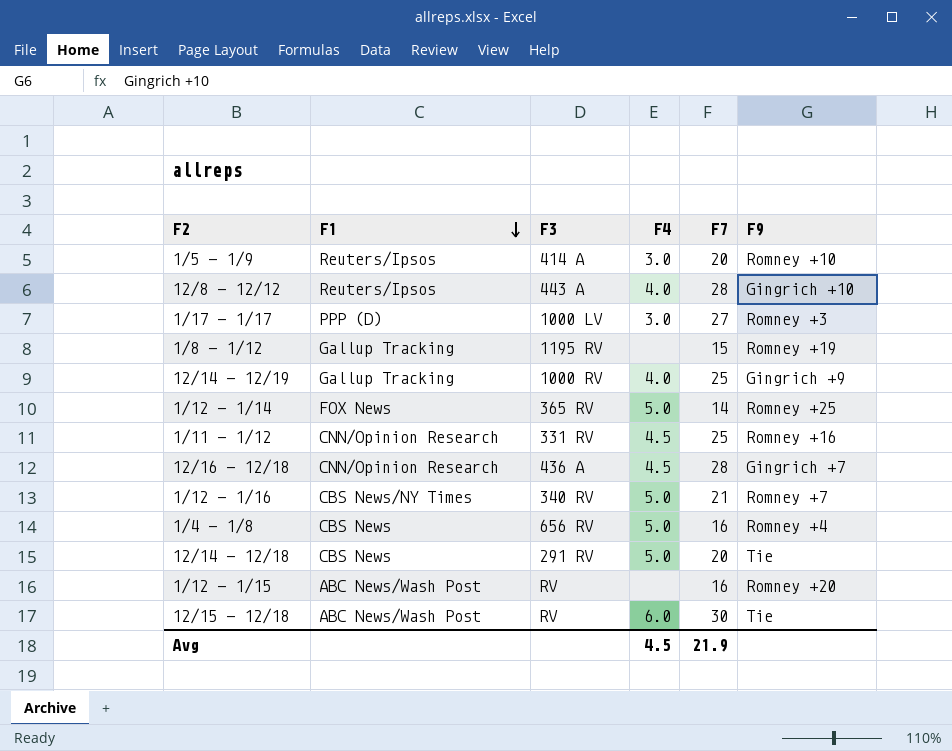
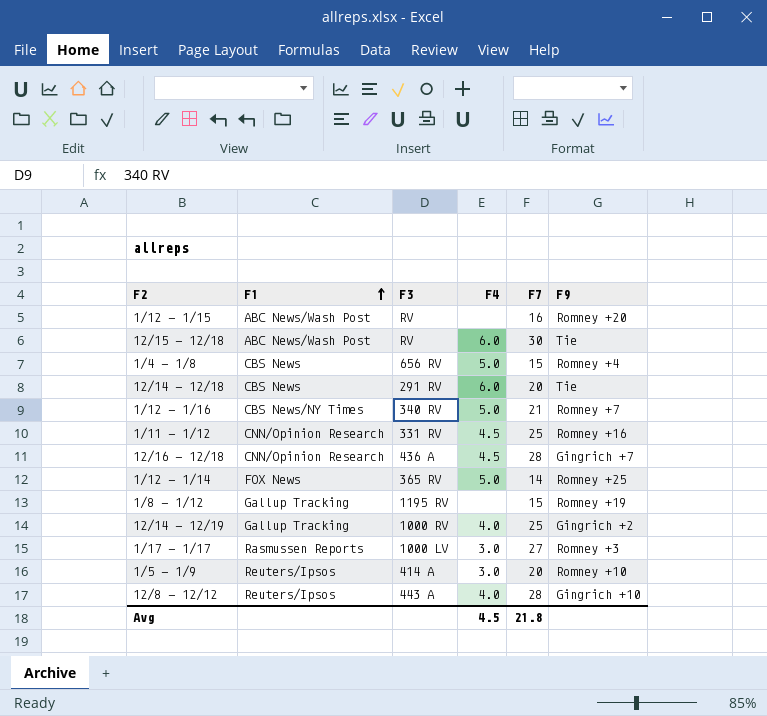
row order: F1 descending -> F1 ascending
1/4 - 1/8 | F7: 16 -> 15
12/14 - 12/18 | F4: 5.0 -> 6.0
12/14 - 12/19 | F9: Gingrich +9 -> Gingrich +2
1/17 - 1/17 | F1: PPP (D) -> Rasmussen Reports
Avg | F7: 21.9 -> 21.8

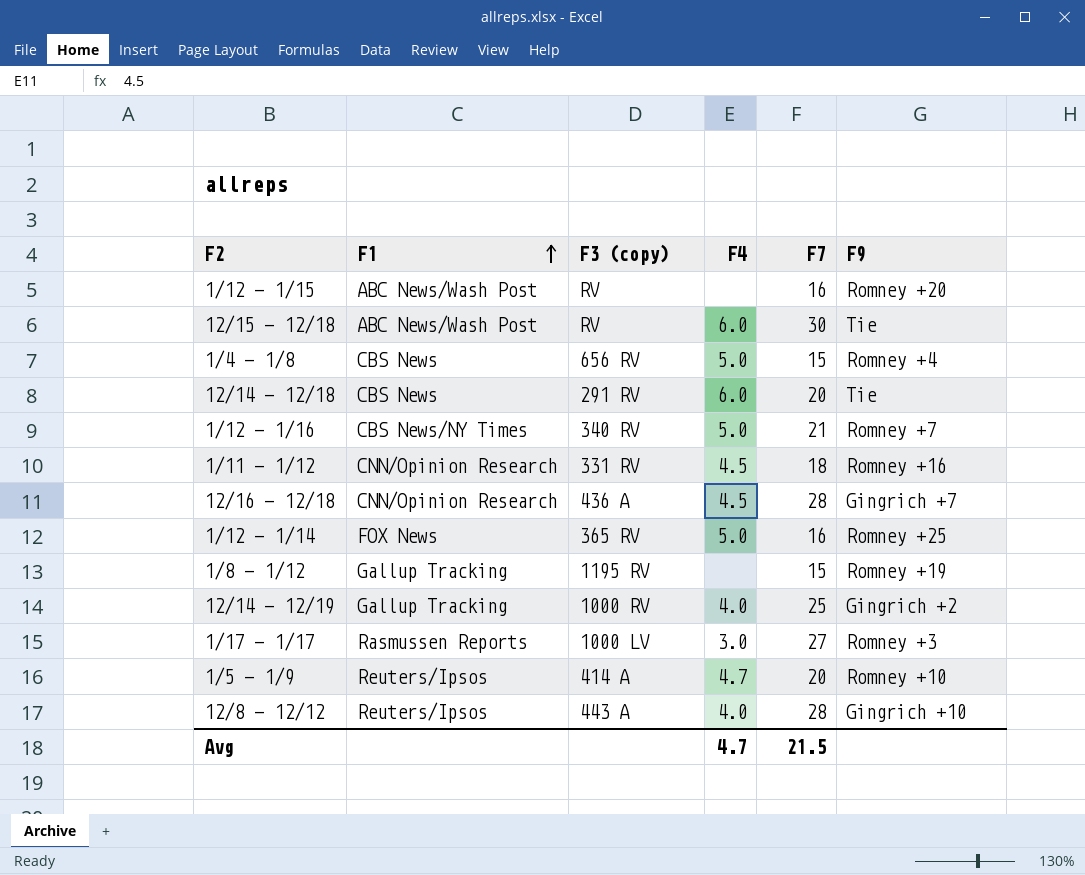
column name: F3 -> F3 (copy)
1/11 - 1/12 | F7: 25 -> 18
1/12 - 1/14 | F7: 14 -> 16
1/5 - 1/9 | F4: 3.0 -> 4.7
Avg | F4: 4.5 -> 4.7
Avg | F7: 21.8 -> 21.5

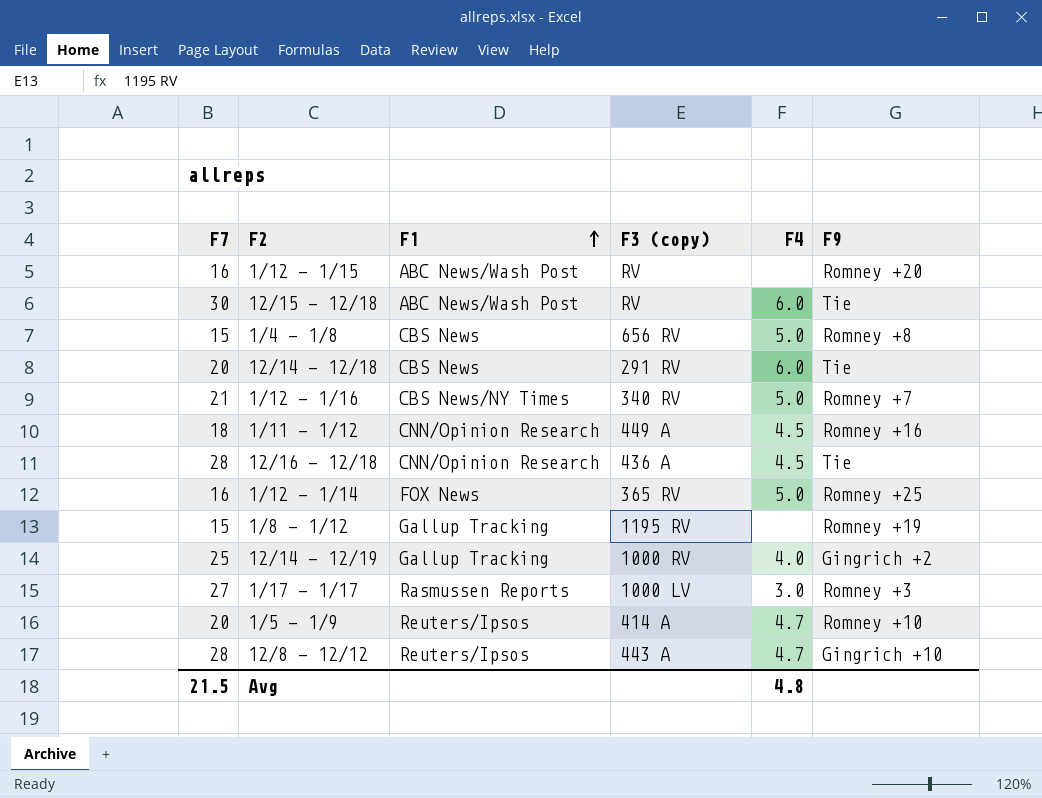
column F7 | position: 5 -> 1
1/4 - 1/8 | F9: Romney +4 -> Romney +8
1/11 - 1/12 | F3 (copy): 331 RV -> 449 A
12/16 - 12/18 | F9: Gingrich +7 -> Tie
12/8 - 12/12 | F4: 4.0 -> 4.7
Avg | F4: 4.7 -> 4.8

